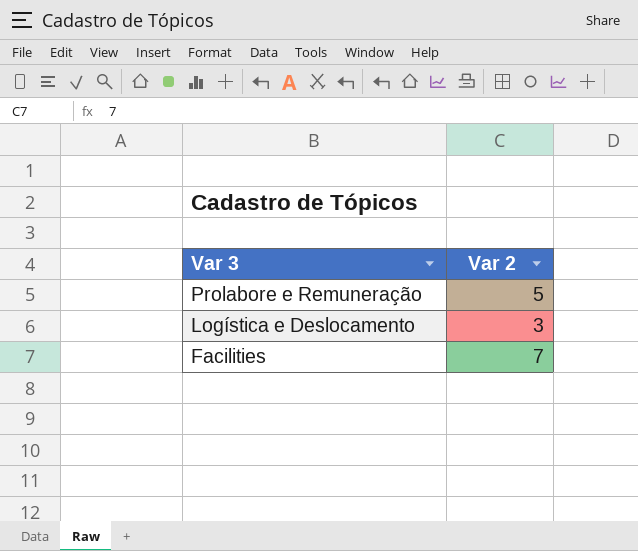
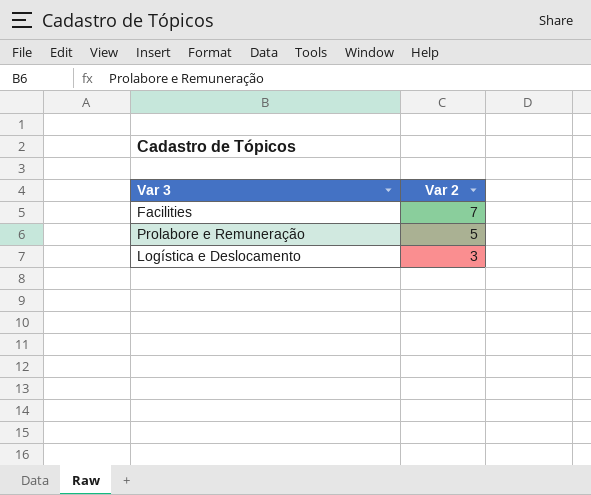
row order: Var 3 descending -> Var 2 descending

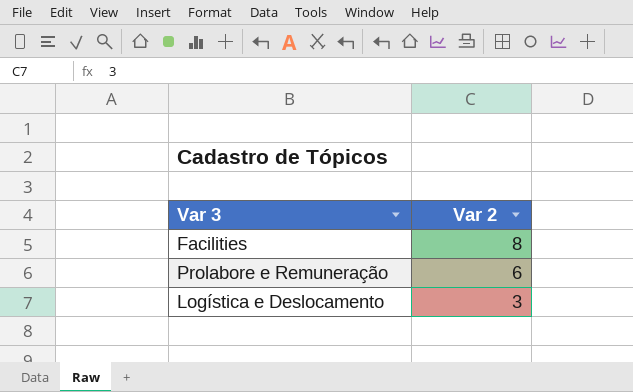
Facilities | Var 2: 7 -> 8
Prolabore e Remuneração | Var 2: 5 -> 6

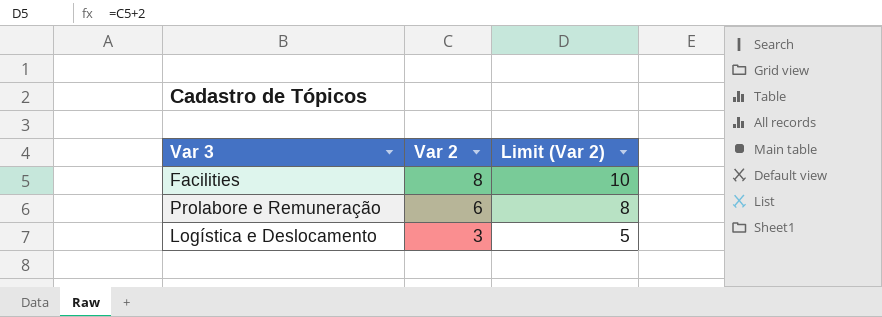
column Limit (Var 2) | formula: none -> [Var 2] + 2

